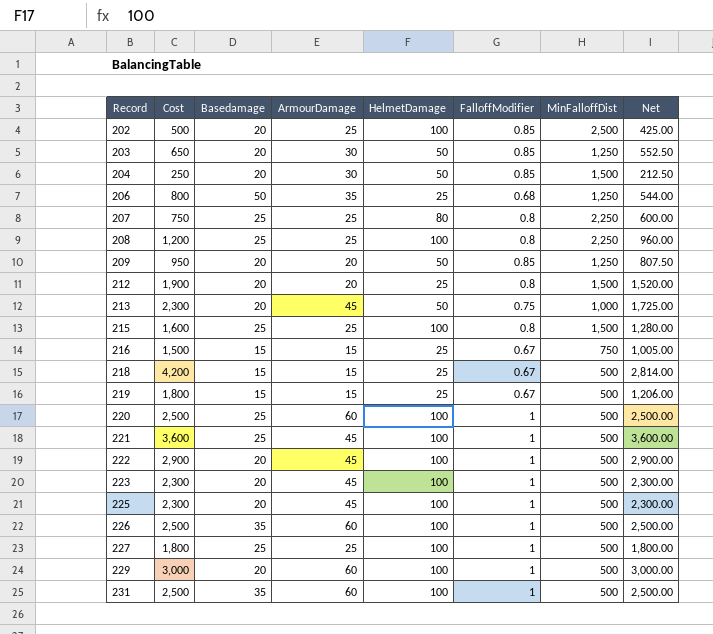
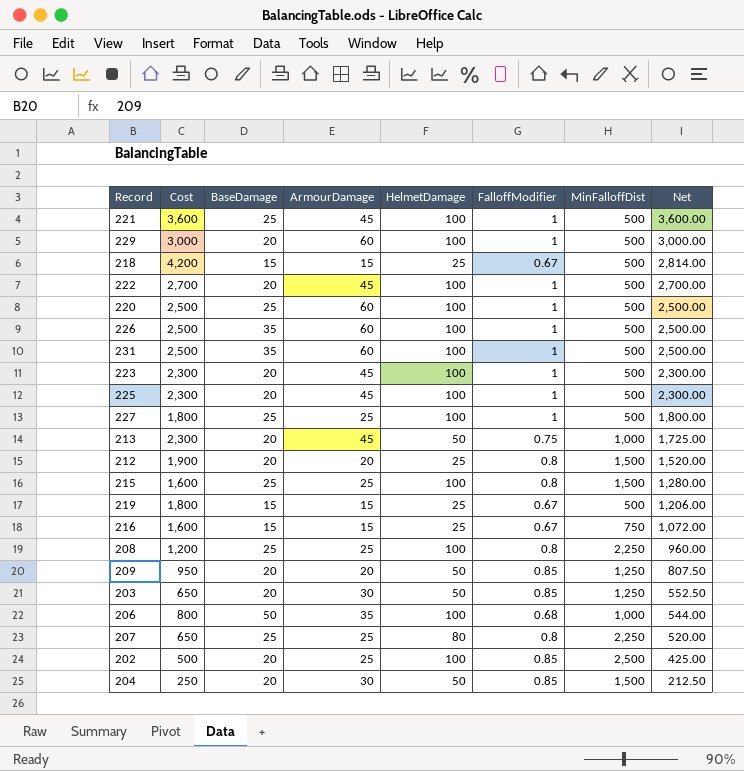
row order: Record ascending -> Net descending
column name: Basedamage -> BaseDamage
222 | Cost: 2,900 -> 2,700
222 | Net: 2,900.00 -> 2,700.00
216 | Cost: 1,500 -> 1,600
216 | Net: 1,005.00 -> 1,072.00
206 | HelmetDamage: 25 -> 100
206 | MinFalloffDist: 1,250 -> 1,000
207 | Cost: 750 -> 650
207 | Net: 600.00 -> 520.00

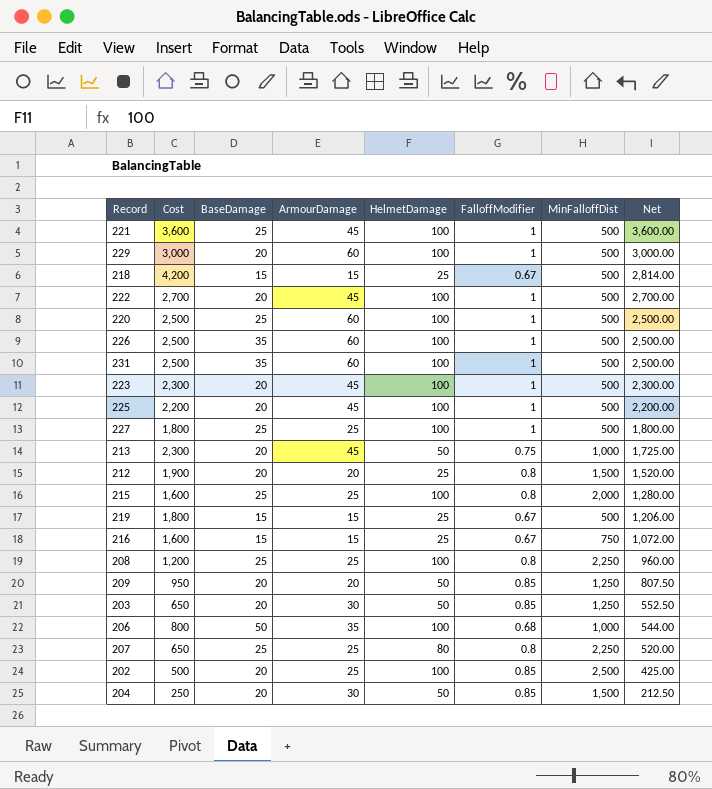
225 | Cost: 2,300 -> 2,200
225 | Net: 2,300.00 -> 2,200.00
215 | MinFalloffDist: 1,500 -> 2,000

